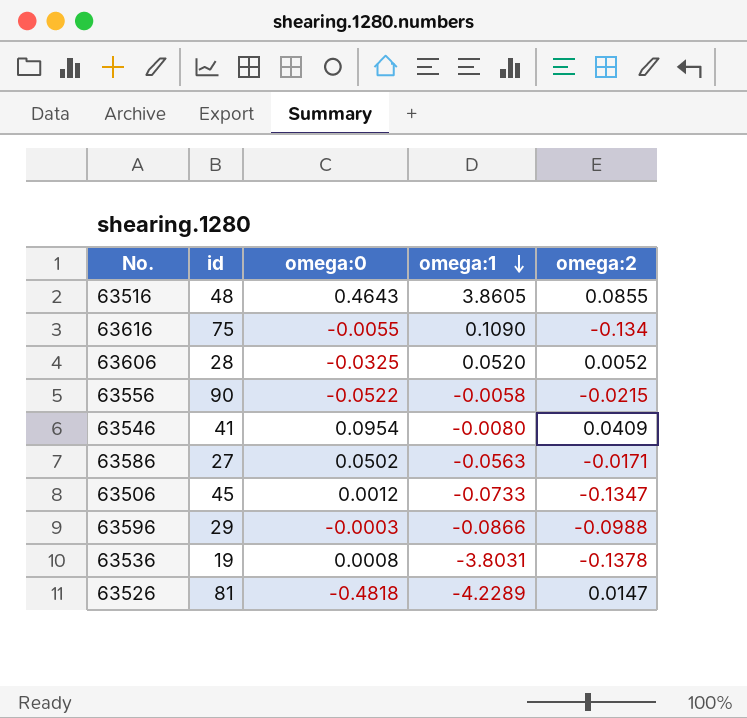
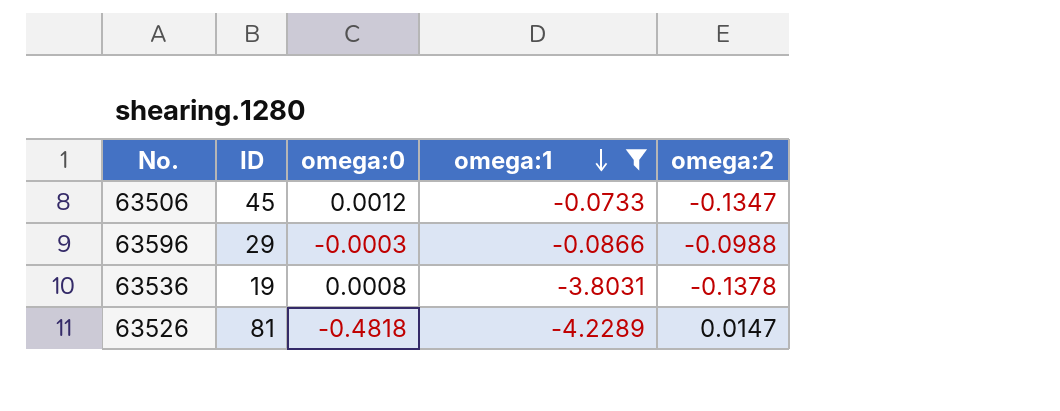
filter: none -> omega:1 <= -0.0733
column name: id -> ID

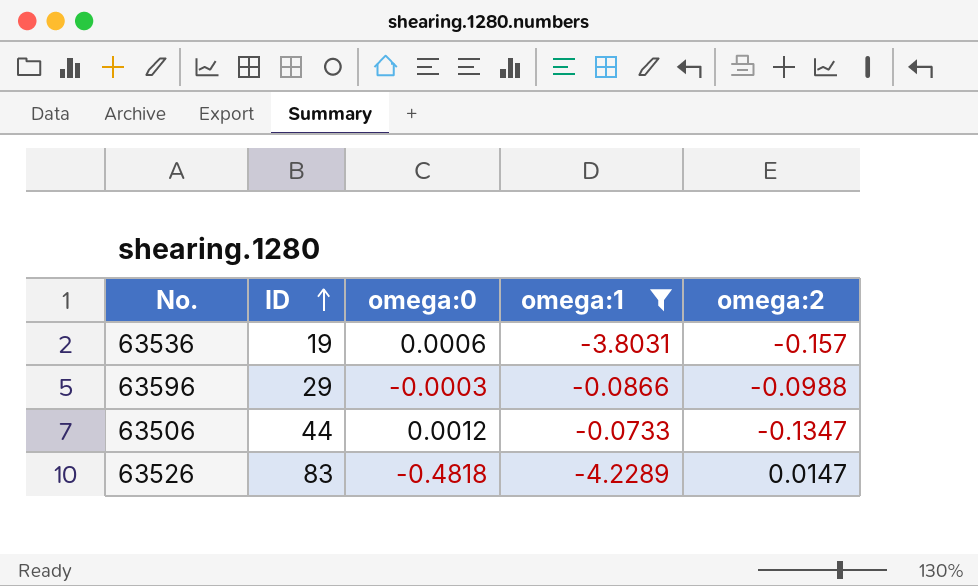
row order: omega:1 descending -> ID ascending
63536 | omega:0: 0.0008 -> 0.0006
63536 | omega:2: -0.1378 -> -0.157
63506 | ID: 45 -> 44
63526 | ID: 81 -> 83

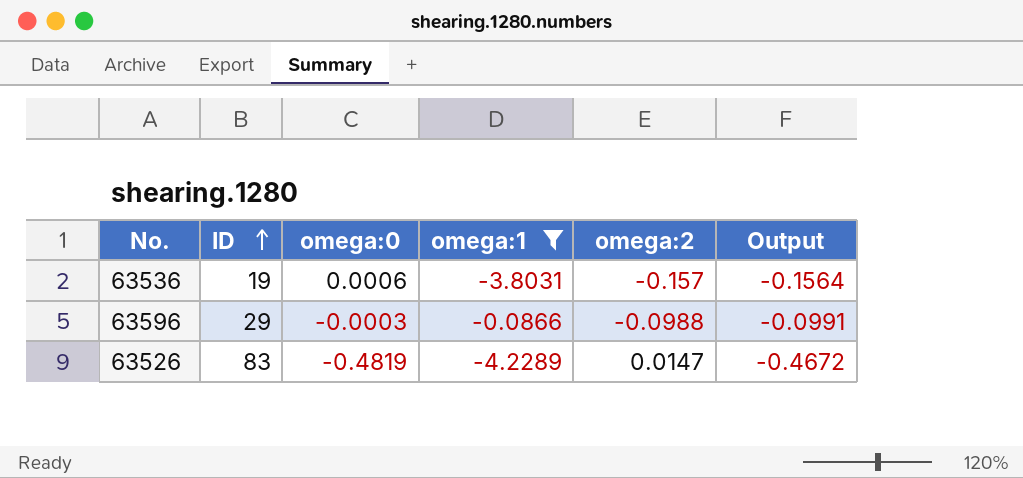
column Output | formula: none -> [omega:0] + [omega:2]
row 63506: 44 | 0.0012 | -0.0733 | -0.1347 -> none
63526 | omega:0: -0.4818 -> -0.4819

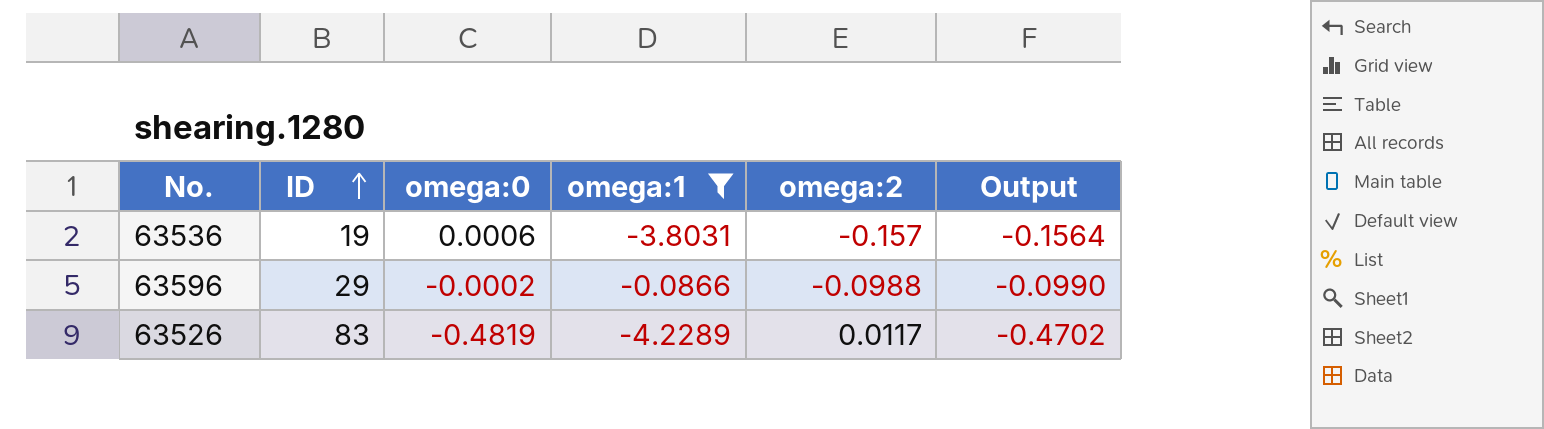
63596 | omega:0: -0.0003 -> -0.0002
63596 | Output: -0.0991 -> -0.0990
63526 | omega:2: 0.0147 -> 0.0117
63526 | Output: -0.4672 -> -0.4702

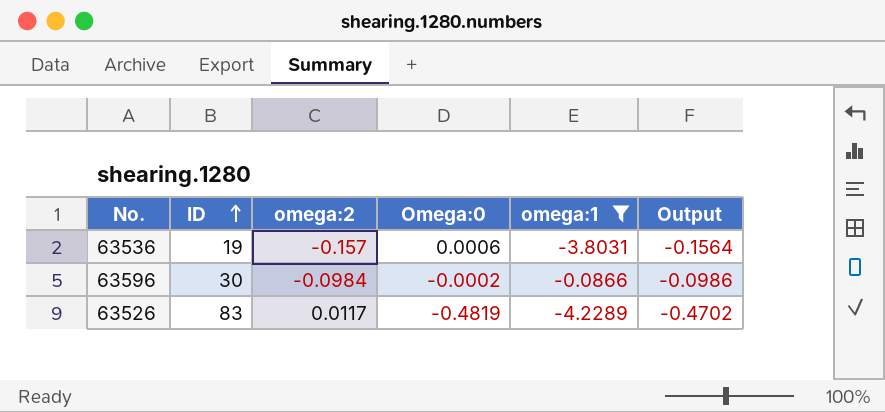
column omega:2 | position: 5 -> 3
column name: omega:0 -> Omega:0
63596 | ID: 29 -> 30
63596 | omega:2: -0.0988 -> -0.0984
63596 | Output: -0.0990 -> -0.0986

